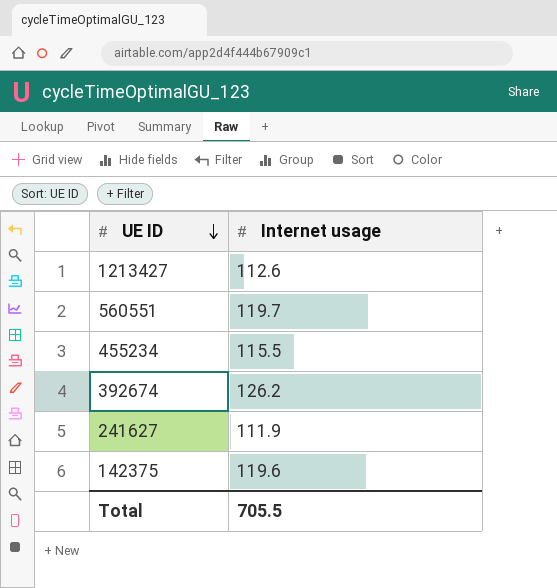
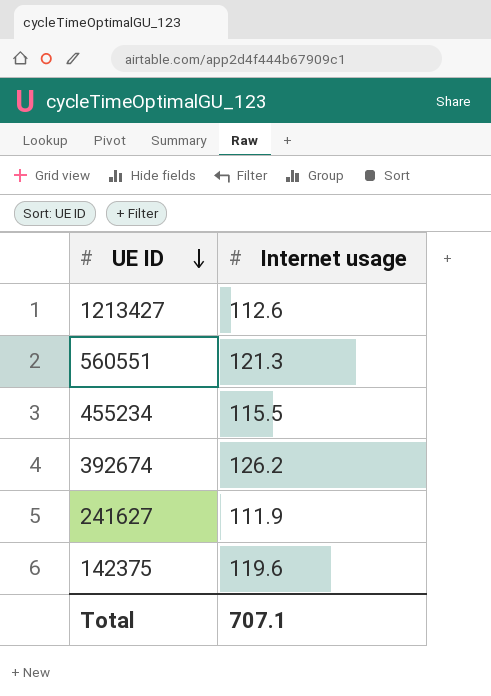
560551 | Internet usage: 119.7 -> 121.3
Total | Internet usage: 705.5 -> 707.1

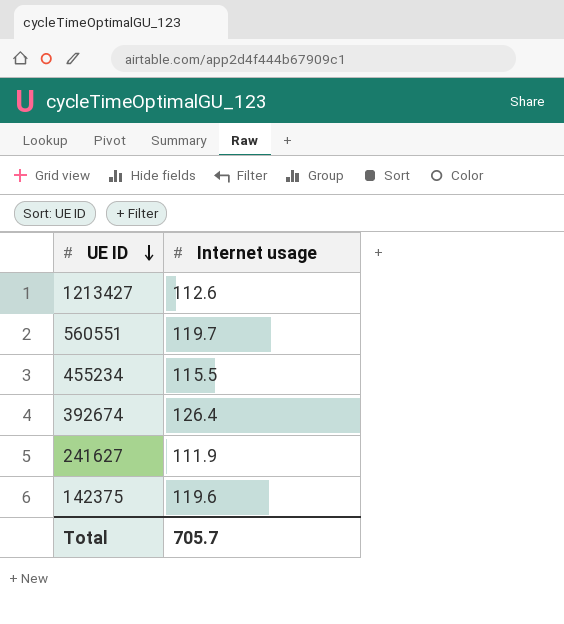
560551 | Internet usage: 121.3 -> 119.7
392674 | Internet usage: 126.2 -> 126.4
Total | Internet usage: 707.1 -> 705.7

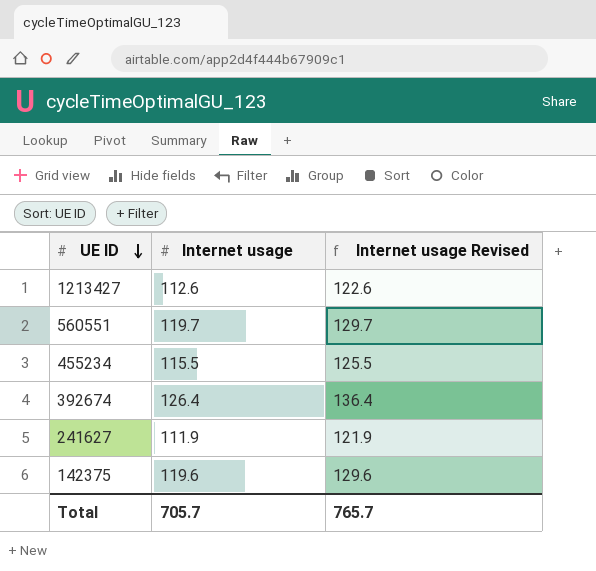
column Internet usage Revised | formula: none -> [Internet usage] + 10

